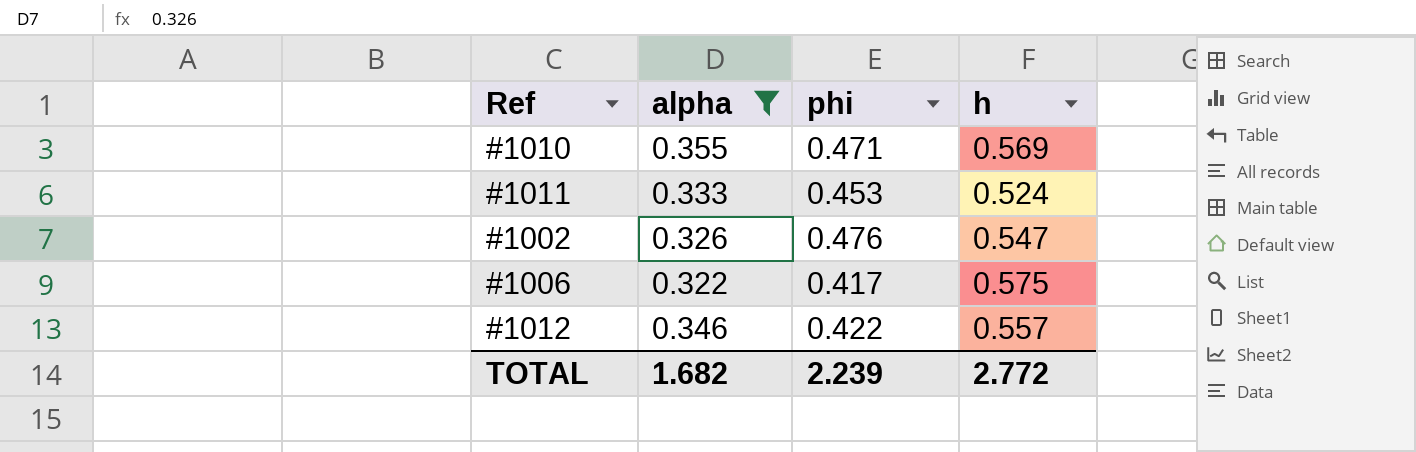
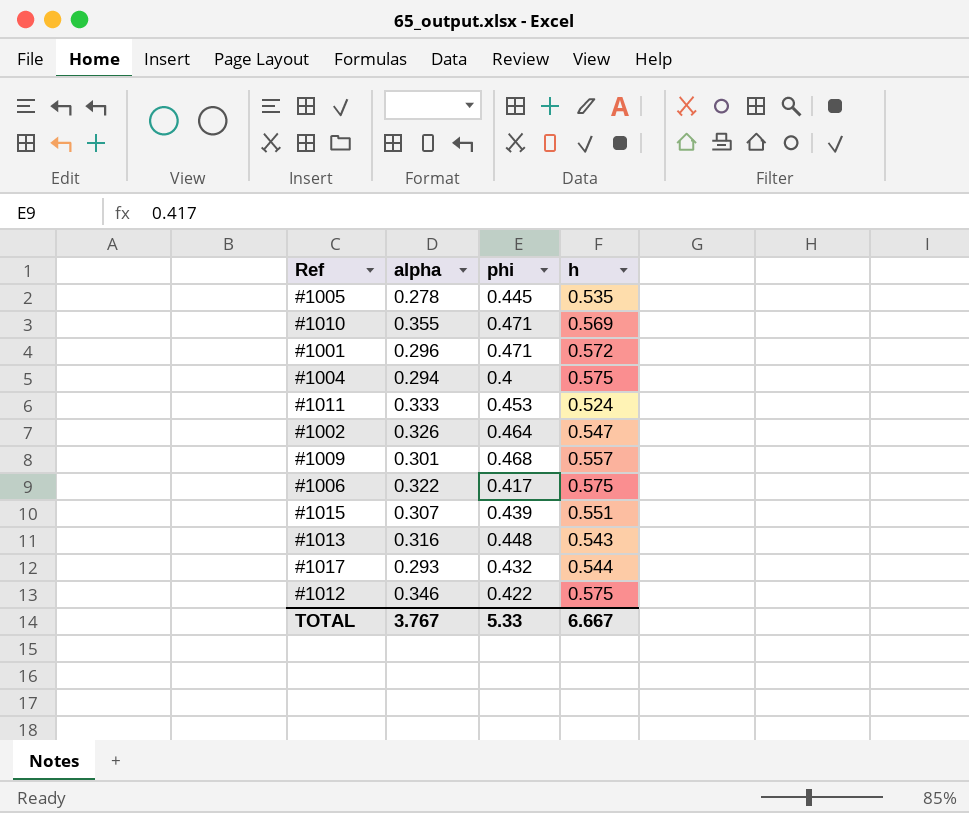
filter: alpha >= 0.322 -> none
#1002 | phi: 0.476 -> 0.464
#1012 | h: 0.557 -> 0.575
TOTAL | alpha: 1.682 -> 3.767
TOTAL | phi: 2.239 -> 5.33
TOTAL | h: 2.772 -> 6.667

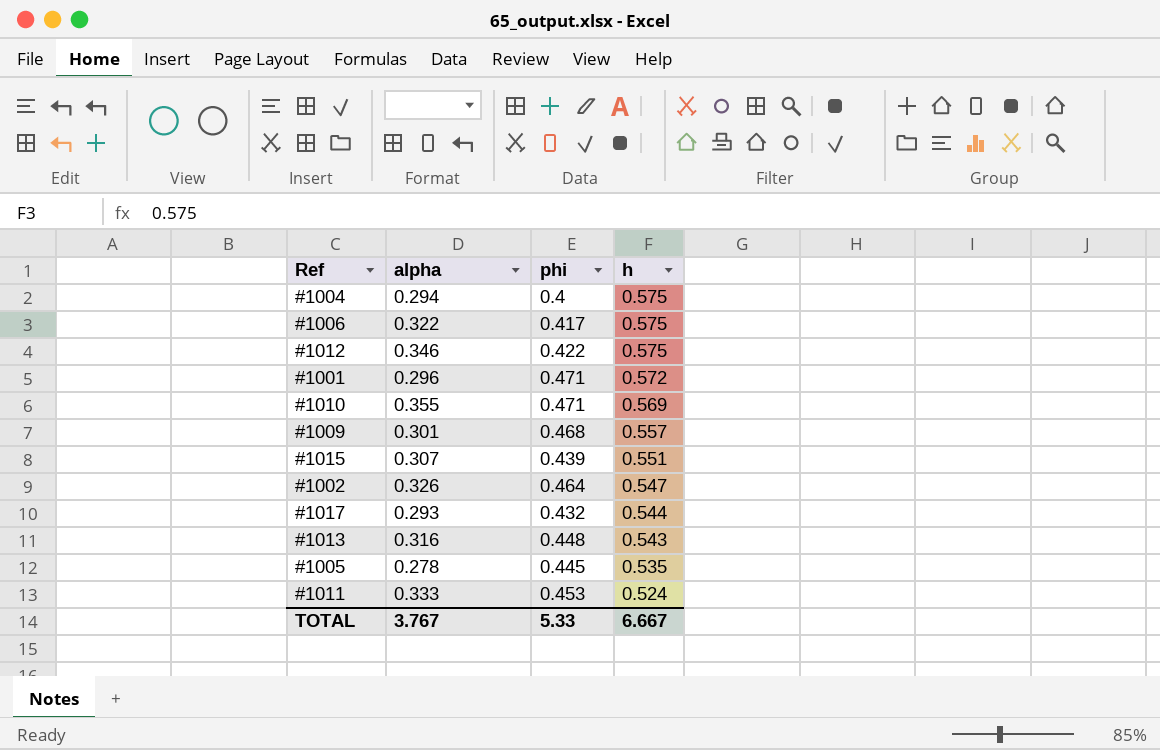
row order: none -> h descending

